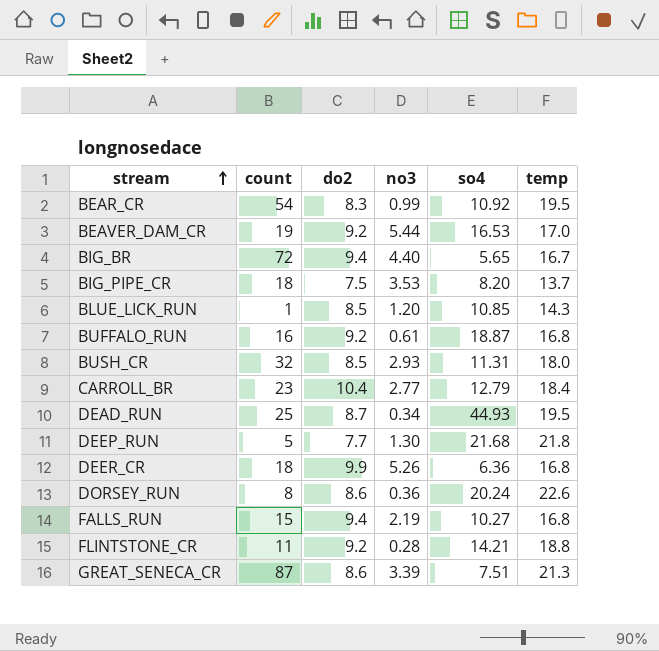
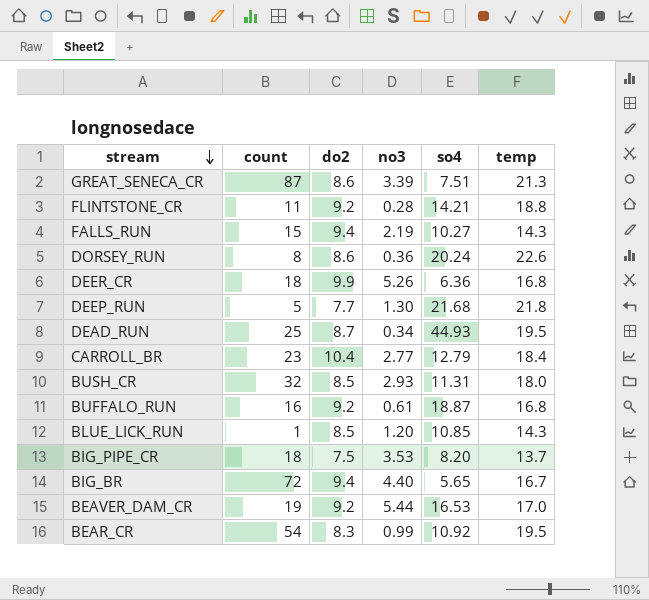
row order: stream ascending -> stream descending
FALLS_RUN | temp: 16.8 -> 14.3

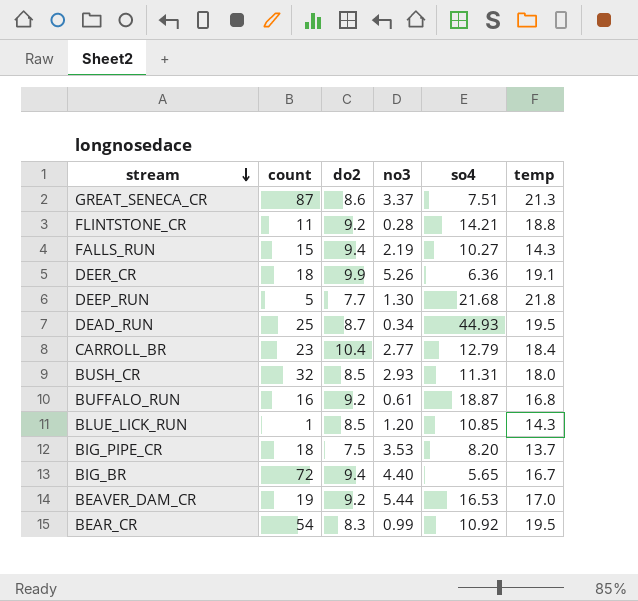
row DORSEY_RUN: 8 | 8.6 | 0.36 | 20.24 | 22.6 -> none
GREAT_SENECA_CR | no3: 3.39 -> 3.37
DEER_CR | temp: 16.8 -> 19.1

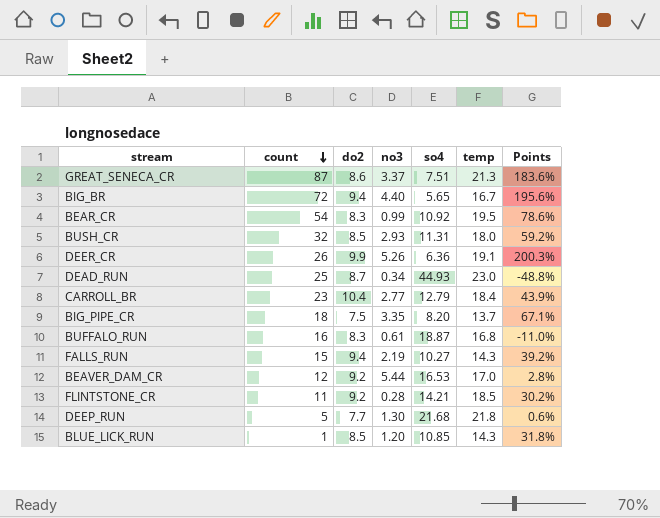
row order: stream descending -> count descending
column Points | formula: none -> ([temp] - [so4]) / [so4]
DEER_CR | count: 18 -> 26
DEAD_RUN | temp: 19.5 -> 23.0
BIG_PIPE_CR | no3: 3.53 -> 3.35
BUFFALO_RUN | do2: 9.2 -> 8.3
BEAVER_DAM_CR | count: 19 -> 12
FLINTSTONE_CR | temp: 18.8 -> 18.5

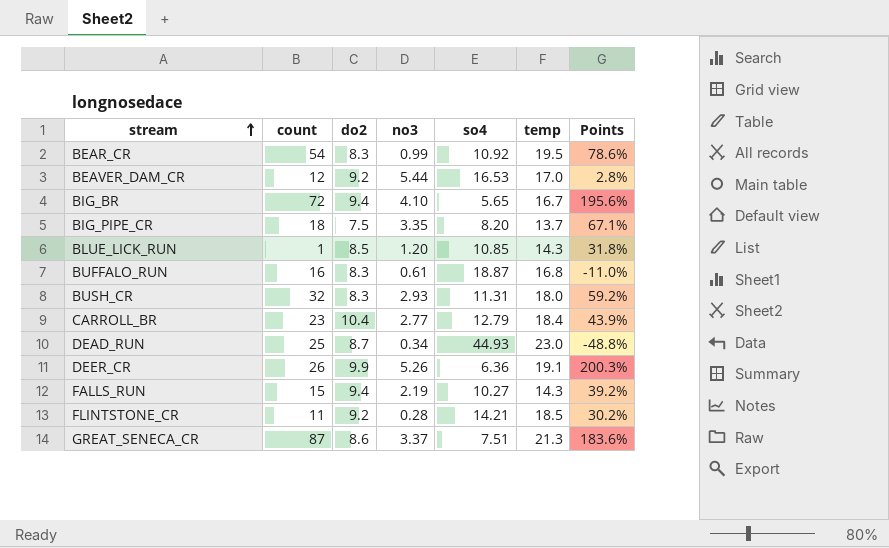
row order: count descending -> stream ascending
row DEEP_RUN: 5 | 7.7 | 1.30 | 21.68 | 21.8 | 0.6% -> none
BIG_BR | no3: 4.40 -> 4.10
BUSH_CR | do2: 8.5 -> 8.3

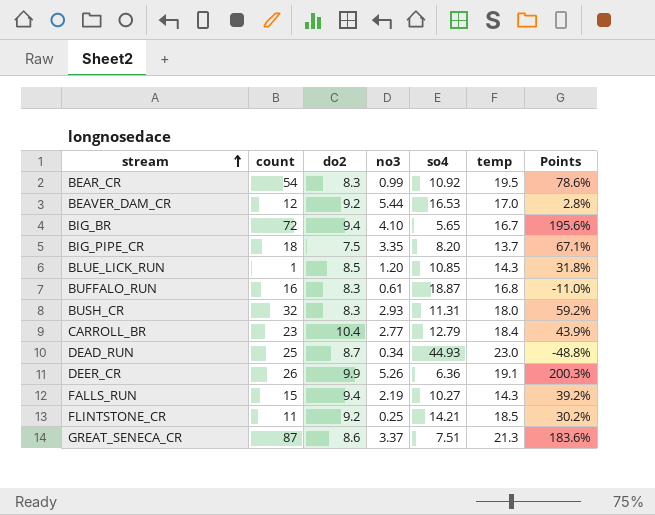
FLINTSTONE_CR | no3: 0.28 -> 0.25

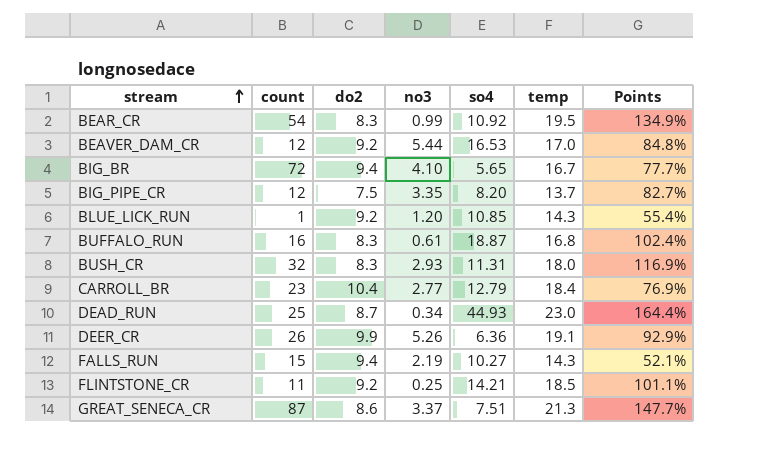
column Points | formula: ([temp] - [so4]) / [so4] -> ([temp] - [do2]) / [do2]
BIG_PIPE_CR | count: 18 -> 12
BLUE_LICK_RUN | do2: 8.5 -> 9.2

